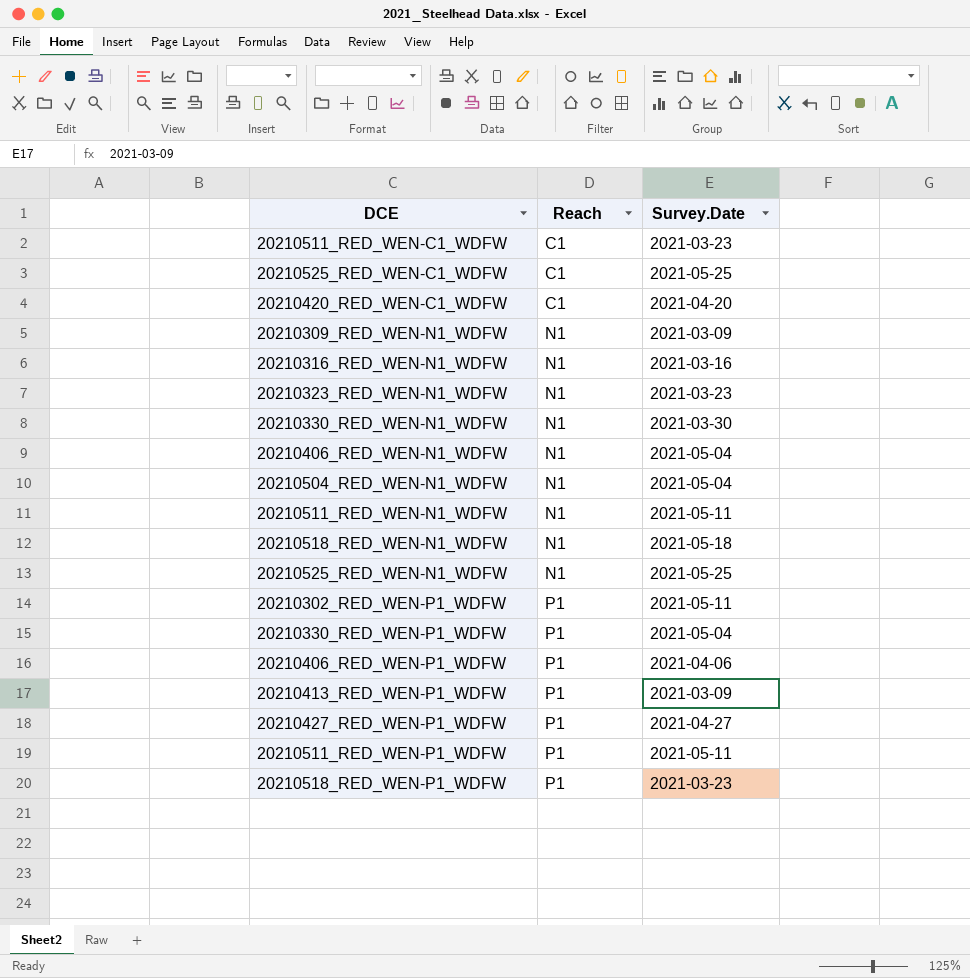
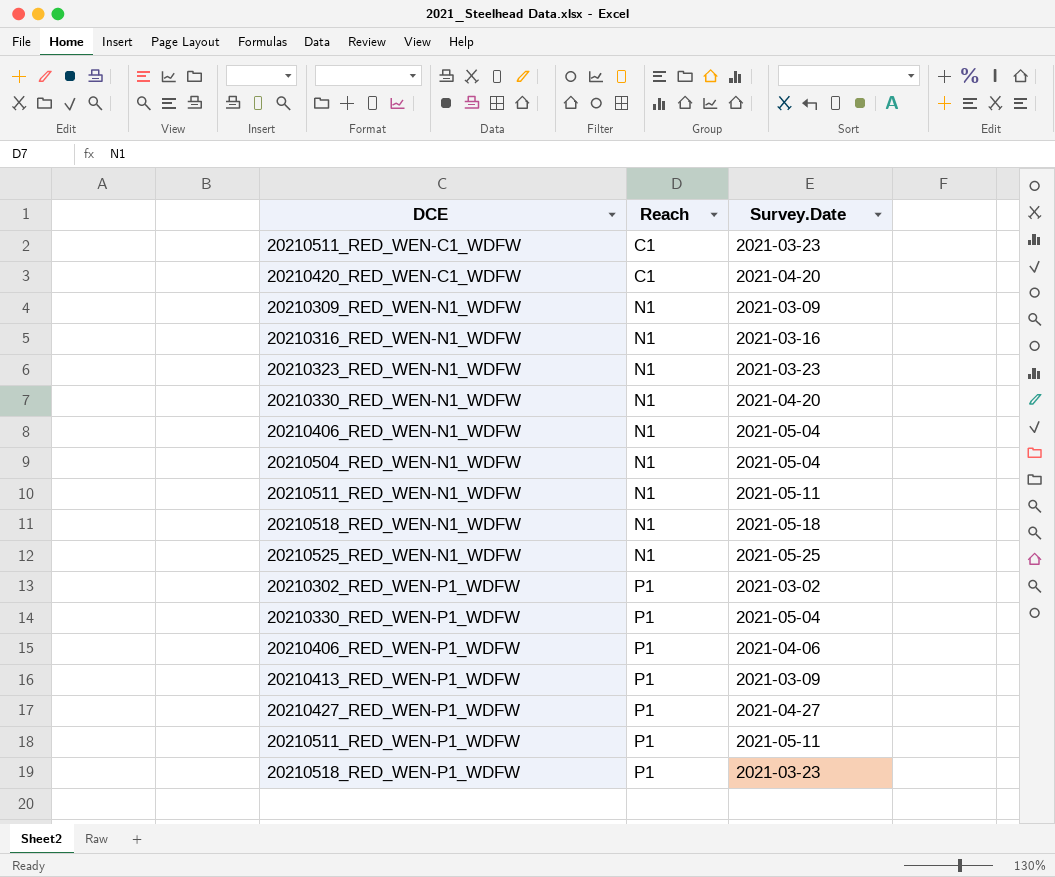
row 20210525_RED_WEN-C1_WDFW: C1 | 2021-05-25 -> none
20210330_RED_WEN-N1_WDFW | Survey.Date: 2021-03-30 -> 2021-04-20
20210302_RED_WEN-P1_WDFW | Survey.Date: 2021-05-11 -> 2021-03-02

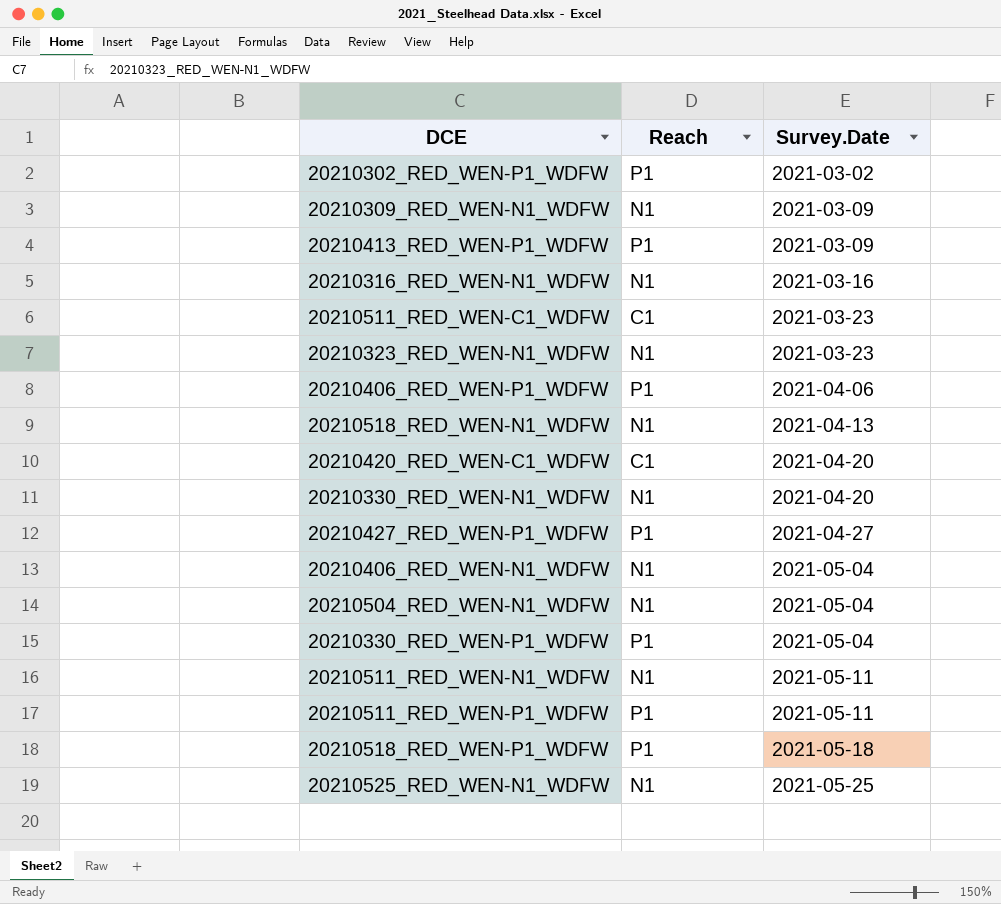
row order: Reach ascending -> Survey.Date ascending
20210518_RED_WEN-N1_WDFW | Survey.Date: 2021-05-18 -> 2021-04-13
20210518_RED_WEN-P1_WDFW | Survey.Date: 2021-03-23 -> 2021-05-18

